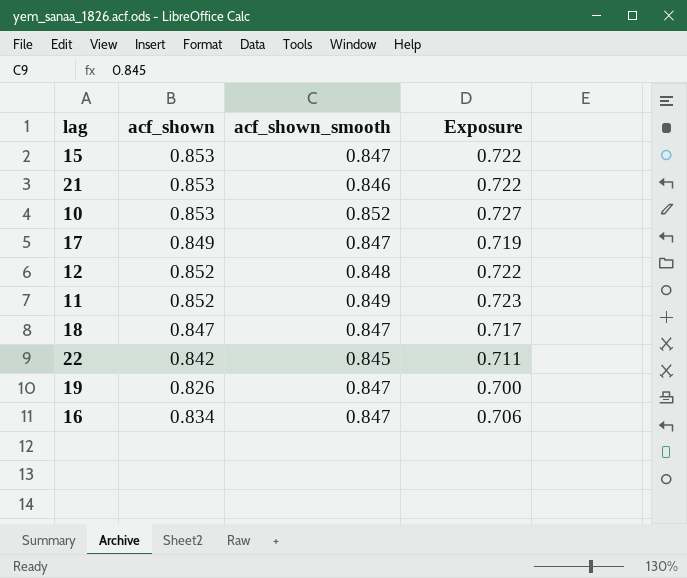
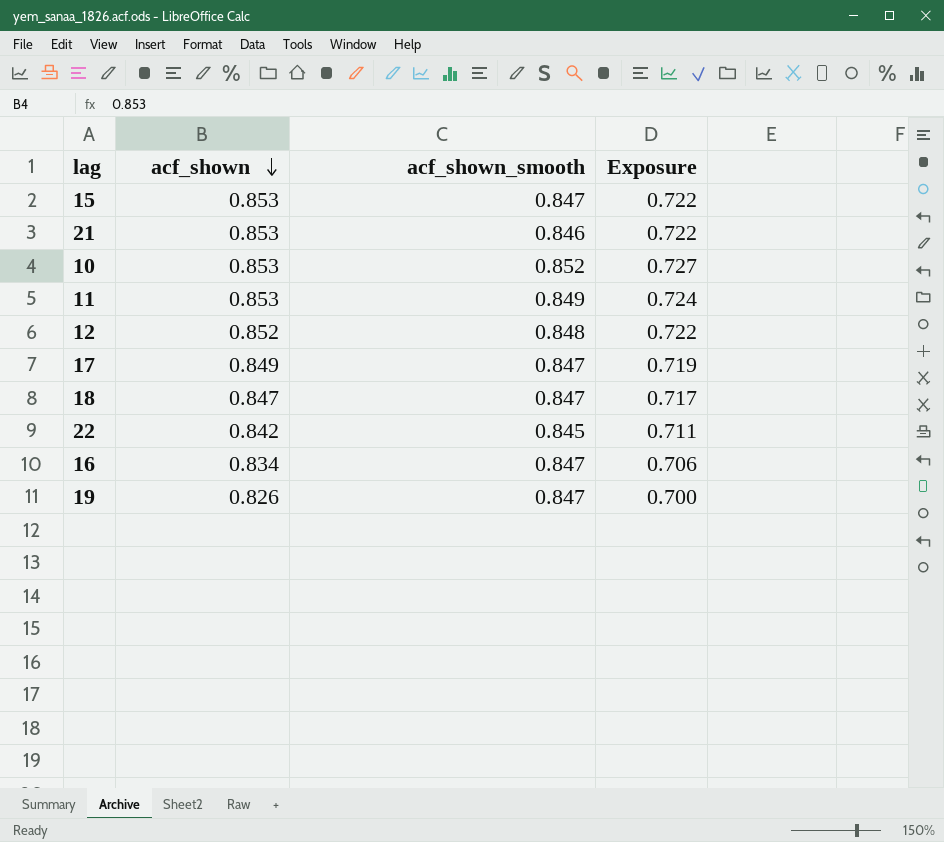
row order: none -> acf_shown descending
11 | acf_shown: 0.852 -> 0.853
11 | Exposure: 0.723 -> 0.724

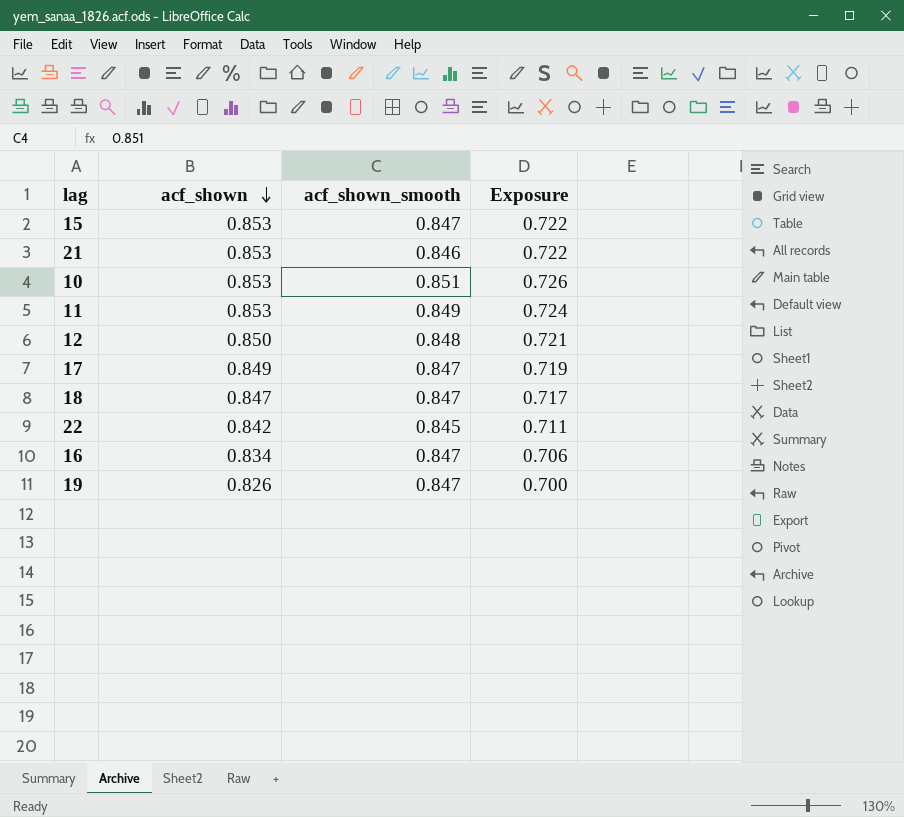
10 | acf_shown_smooth: 0.852 -> 0.851
10 | Exposure: 0.727 -> 0.726
12 | acf_shown: 0.852 -> 0.850
12 | Exposure: 0.722 -> 0.721

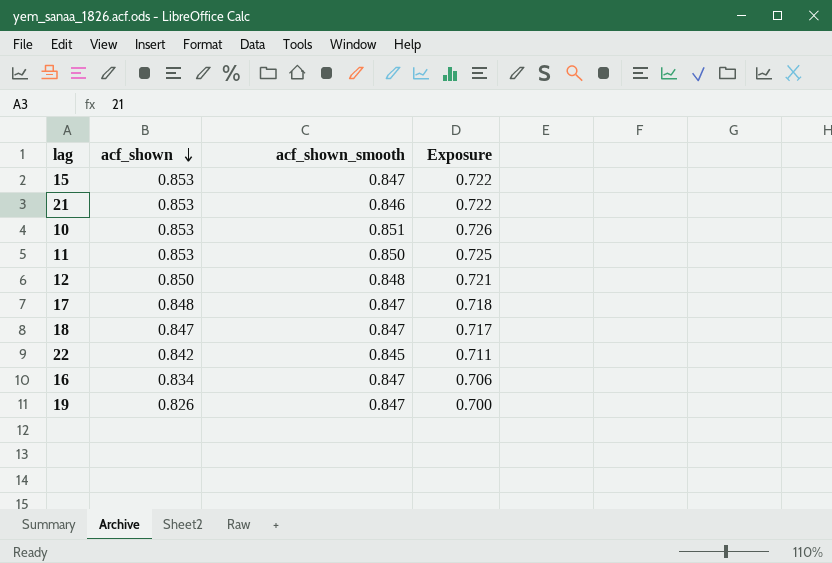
11 | acf_shown_smooth: 0.849 -> 0.850
11 | Exposure: 0.724 -> 0.725
17 | acf_shown: 0.849 -> 0.848
17 | Exposure: 0.719 -> 0.718

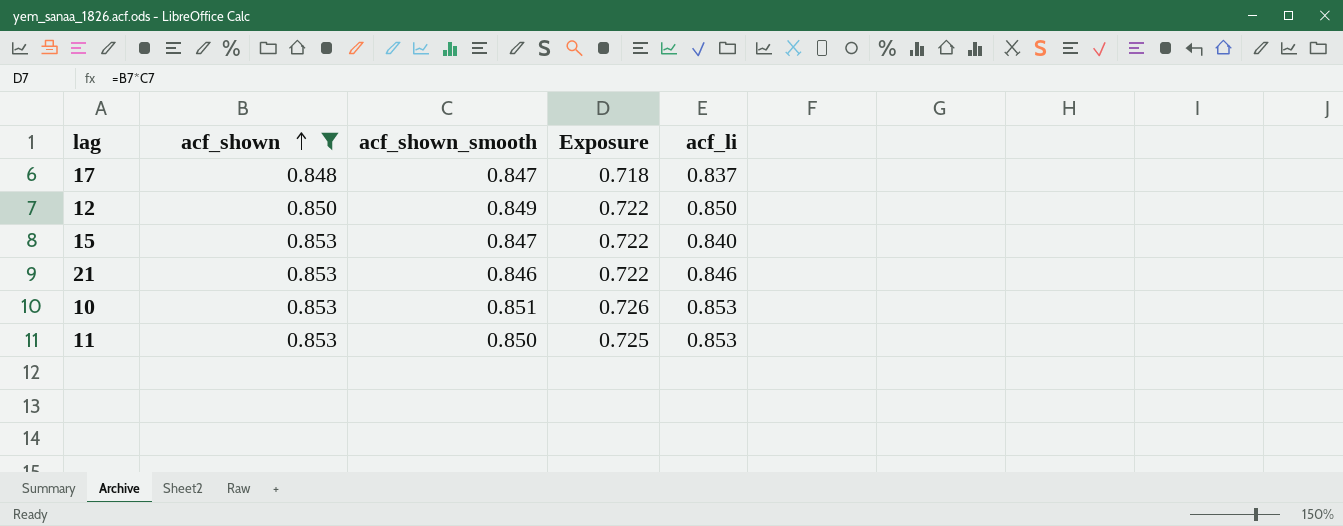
filter: none -> acf_shown >= 0.848
row order: acf_shown descending -> acf_shown ascending
column acf_li | position: none -> 5
12 | acf_shown_smooth: 0.848 -> 0.849
12 | Exposure: 0.721 -> 0.722

